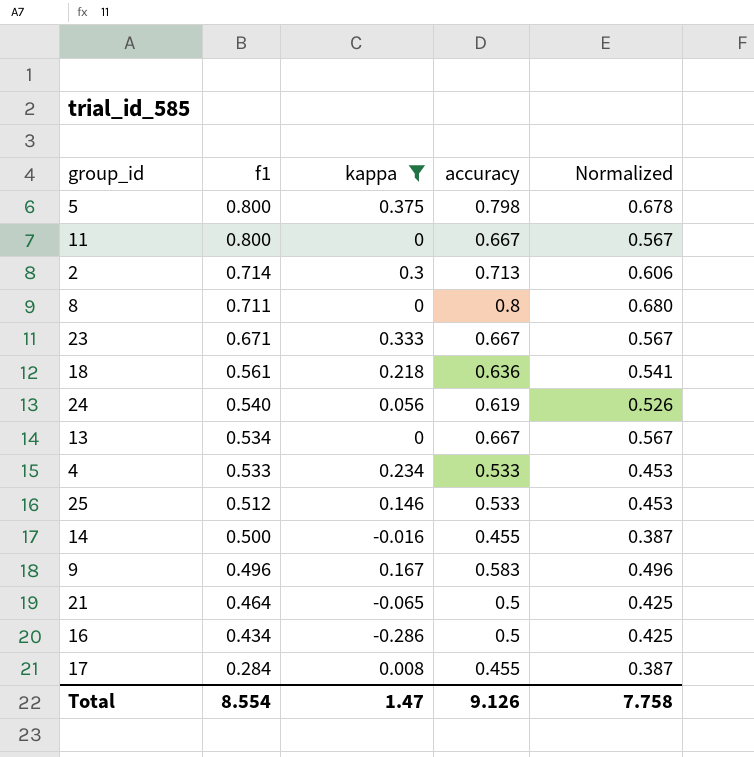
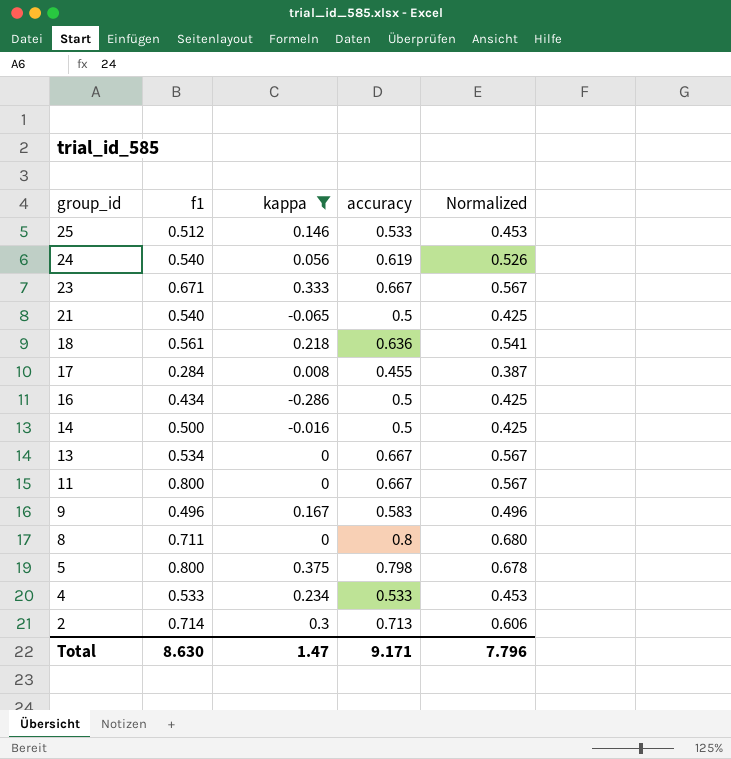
row order: f1 descending -> group_id descending
21 | f1: 0.464 -> 0.540
14 | accuracy: 0.455 -> 0.5
14 | Normalized: 0.387 -> 0.425
Total | f1: 8.554 -> 8.630
Total | accuracy: 9.126 -> 9.171
Total | Normalized: 7.758 -> 7.796

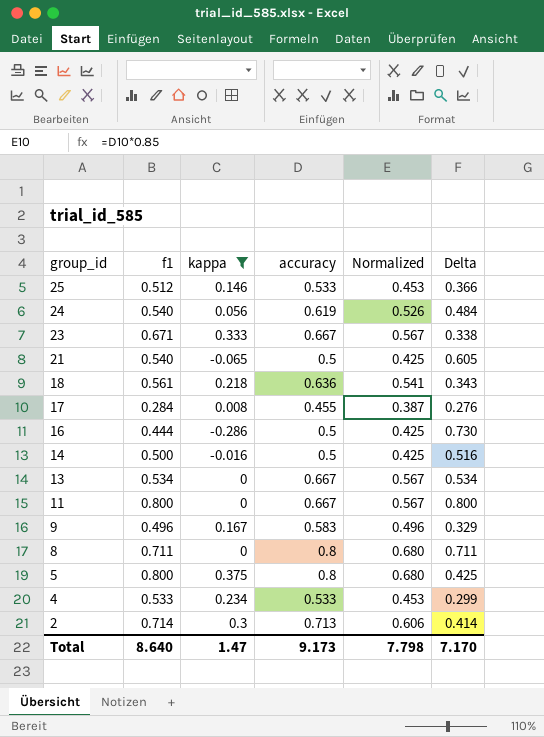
column Delta | formula: none -> [f1] - [kappa]
16 | f1: 0.434 -> 0.444
5 | accuracy: 0.798 -> 0.8
5 | Normalized: 0.678 -> 0.680
Total | f1: 8.630 -> 8.640
Total | accuracy: 9.171 -> 9.173
Total | Normalized: 7.796 -> 7.798

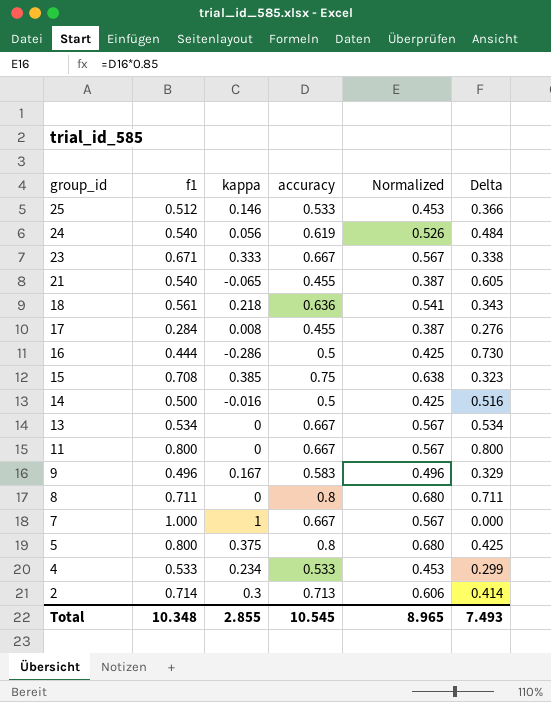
filter: kappa <= 0.375 -> none
21 | accuracy: 0.5 -> 0.455
21 | Normalized: 0.425 -> 0.387
Total | f1: 8.640 -> 10.348
Total | kappa: 1.47 -> 2.855
Total | accuracy: 9.173 -> 10.545
Total | Normalized: 7.798 -> 8.965
Total | Delta: 7.170 -> 7.493

